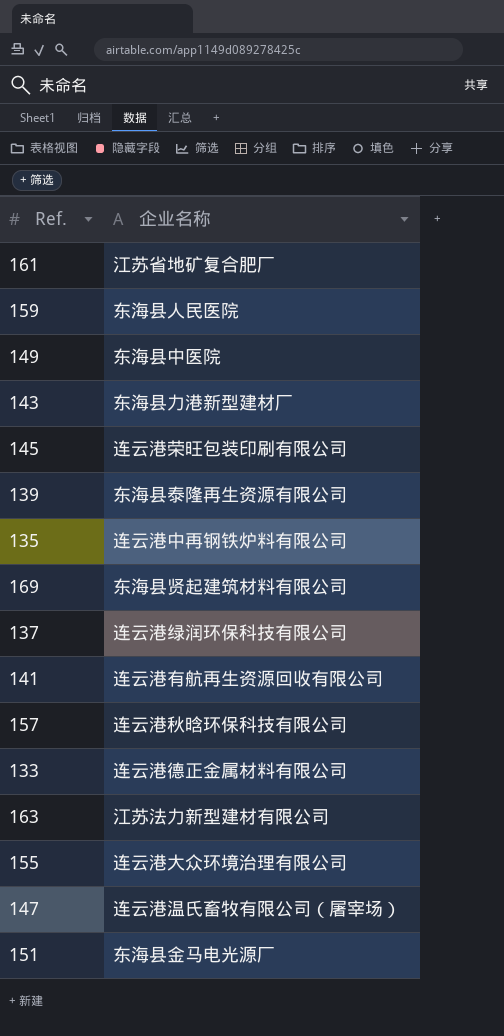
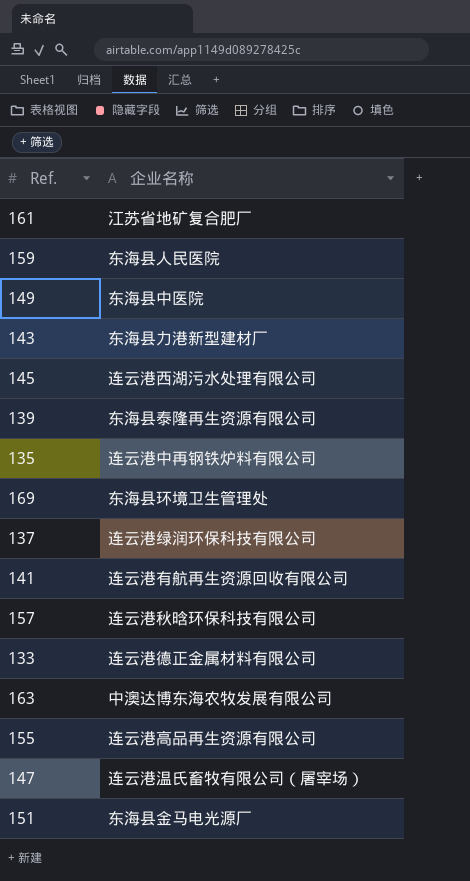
145 | 企业名称: 连云港荣旺包装印刷有限公司 -> 连云港西湖污水处理有限公司
169 | 企业名称: 东海县贤起建筑材料有限公司 -> 东海县环境卫生管理处
163 | 企业名称: 江苏法力新型建材有限公司 -> 中澳达博东海农牧发展有限公司
155 | 企业名称: 连云港大众环境治理有限公司 -> 连云港高品再生资源有限公司

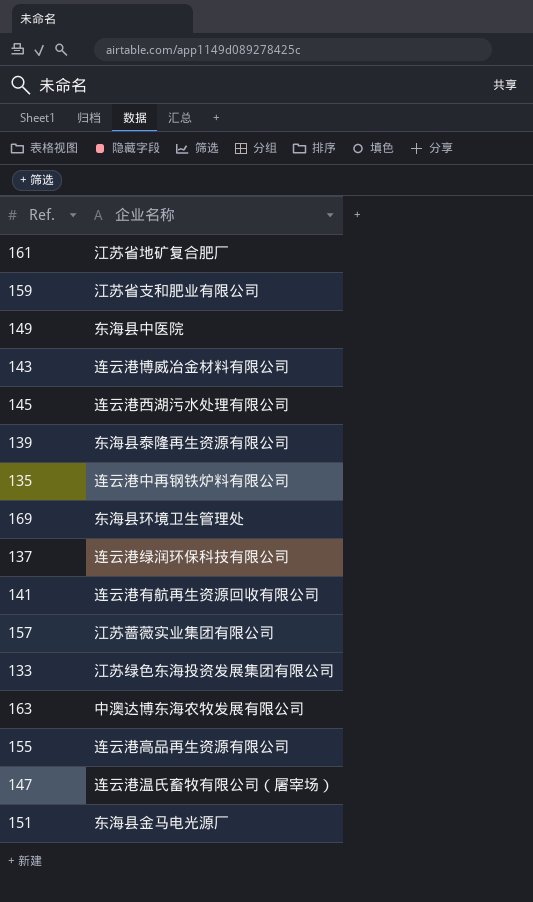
159 | 企业名称: 东海县人民医院 -> 江苏省支和肥业有限公司
143 | 企业名称: 东海县力港新型建材厂 -> 连云港博威冶金材料有限公司
157 | 企业名称: 连云港秋晗环保科技有限公司 -> 江苏蔷薇实业集团有限公司
133 | 企业名称: 连云港德正金属材料有限公司 -> 江苏绿色东海投资发展集团有限公司

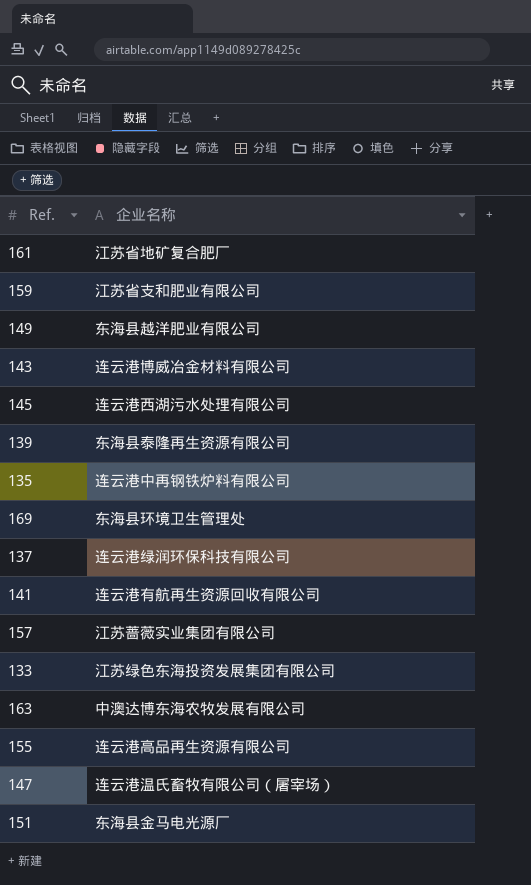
149 | 企业名称: 东海县中医院 -> 东海县越洋肥业有限公司

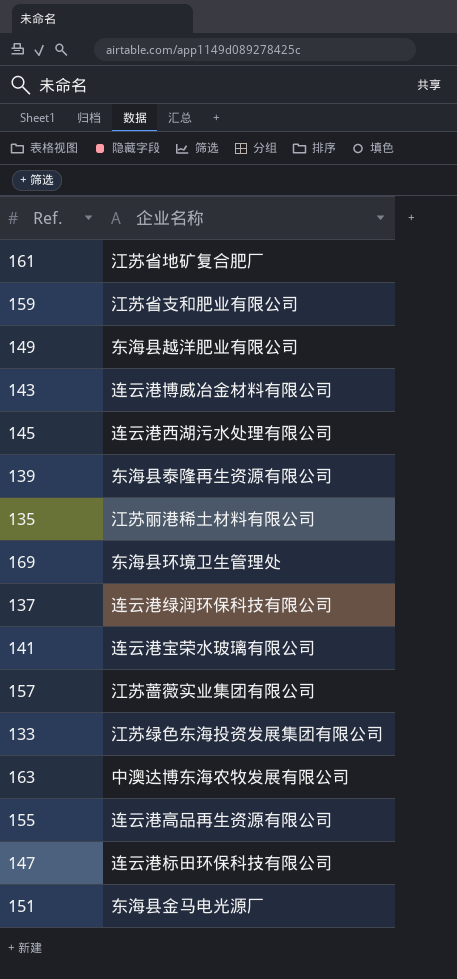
135 | 企业名称: 连云港中再钢铁炉料有限公司 -> 江苏丽港稀土材料有限公司
141 | 企业名称: 连云港有航再生资源回收有限公司 -> 连云港宝荣水玻璃有限公司
147 | 企业名称: 连云港温氏畜牧有限公司（屠宰场） -> 连云港标田环保科技有限公司

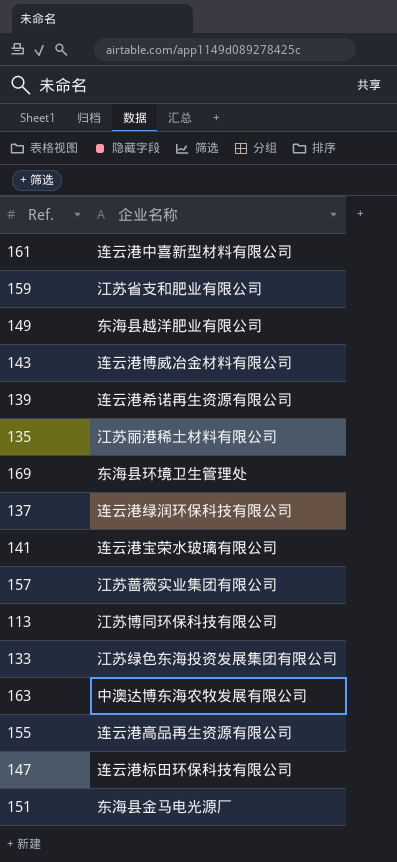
row 145: 连云港西湖污水处理有限公司 -> none
161 | 企业名称: 江苏省地矿复合肥厂 -> 连云港中喜新型材料有限公司
139 | 企业名称: 东海县泰隆再生资源有限公司 -> 连云港希诺再生资源有限公司
row 113: none -> 江苏博同环保科技有限公司

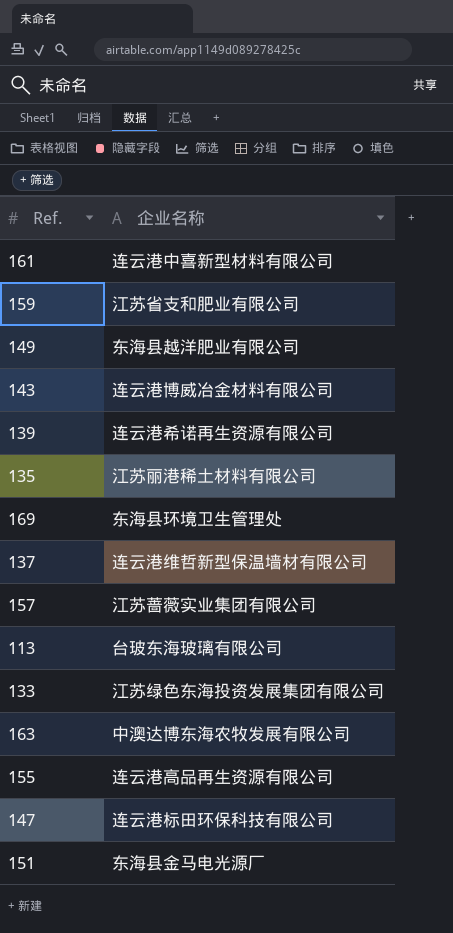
row 141: 连云港宝荣水玻璃有限公司 -> none
137 | 企业名称: 连云港绿润环保科技有限公司 -> 连云港维哲新型保温墙材有限公司
113 | 企业名称: 江苏博同环保科技有限公司 -> 台玻东海玻璃有限公司

